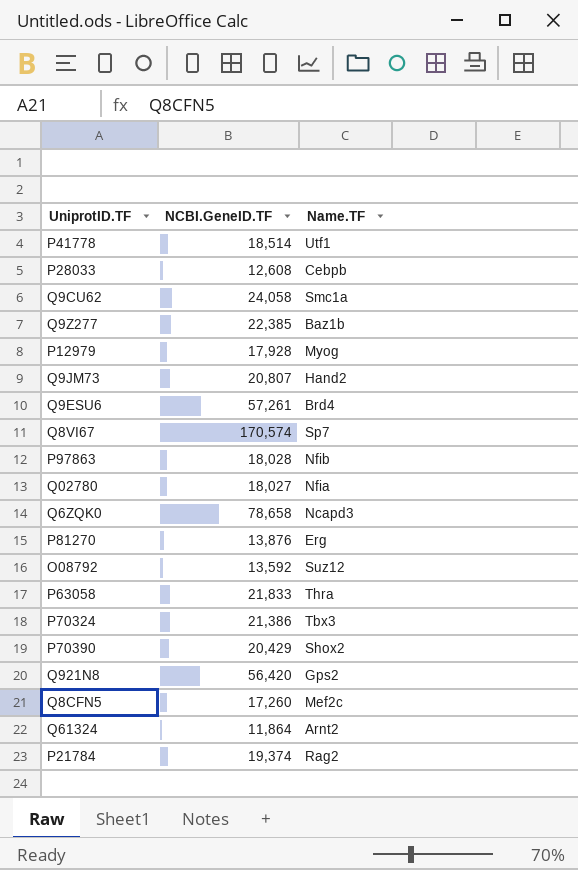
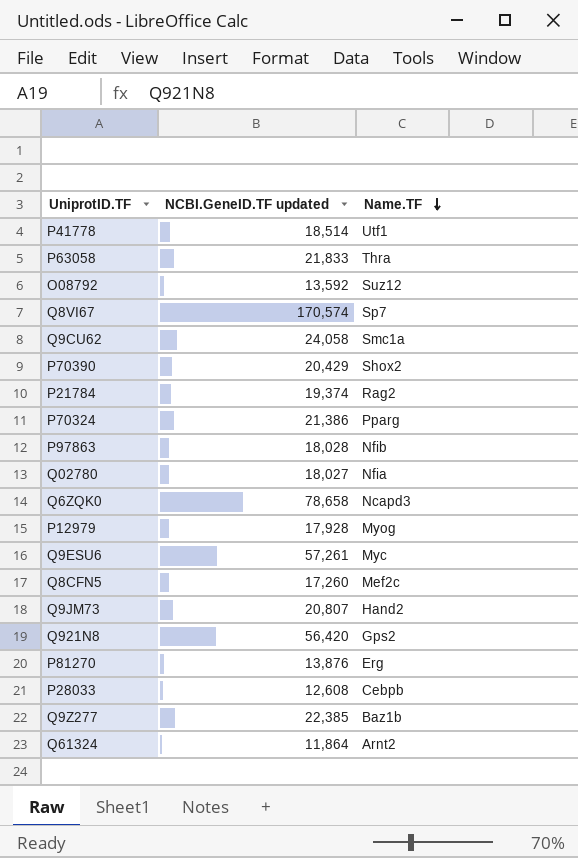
row order: none -> Name.TF descending
column name: NCBI.GeneID.TF -> NCBI.GeneID.TF updated
P70324 | Name.TF: Tbx3 -> Pparg
Q9ESU6 | Name.TF: Brd4 -> Myc

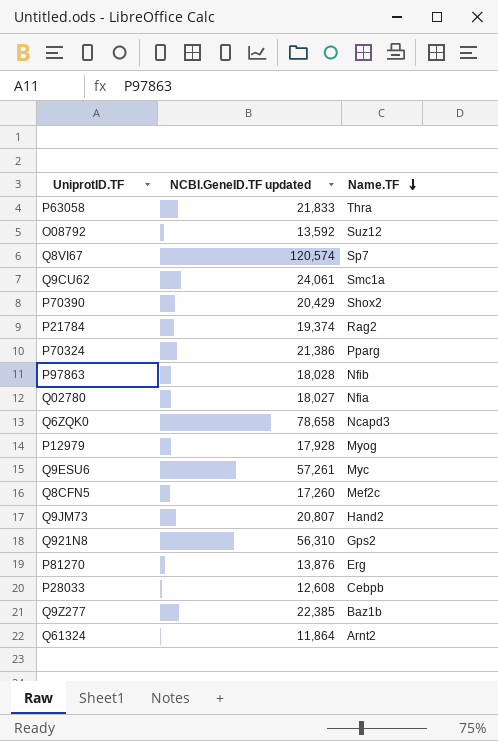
row P41778: 18,514 | Utf1 -> none
Q8VI67 | NCBI.GeneID.TF updated: 170,574 -> 120,574
Q9CU62 | NCBI.GeneID.TF updated: 24,058 -> 24,061
Q921N8 | NCBI.GeneID.TF updated: 56,420 -> 56,310

